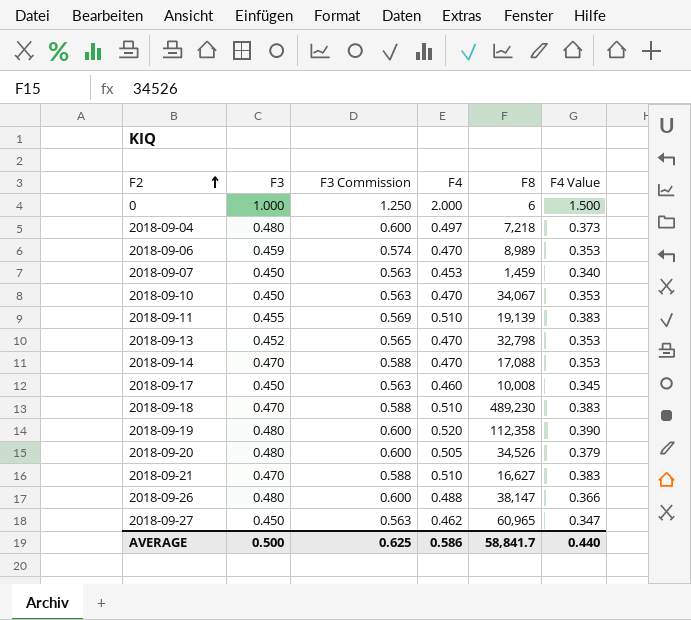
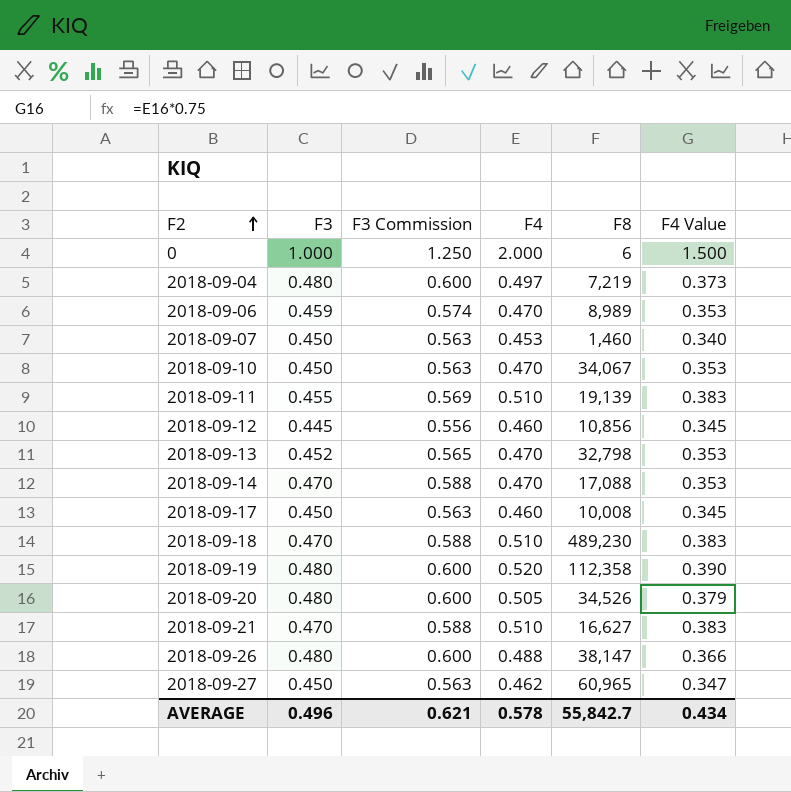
2018-09-04 | F8: 7,218 -> 7,219
2018-09-07 | F8: 1,459 -> 1,460
row 2018-09-12: none -> 0.445 | 0.556 | 0.460 | 10,856 | 0.345
AVERAGE | F3: 0.500 -> 0.496
AVERAGE | F3 Commission: 0.625 -> 0.621
AVERAGE | F4: 0.586 -> 0.578
AVERAGE | F8: 58,841.7 -> 55,842.7
AVERAGE | F4 Value: 0.440 -> 0.434

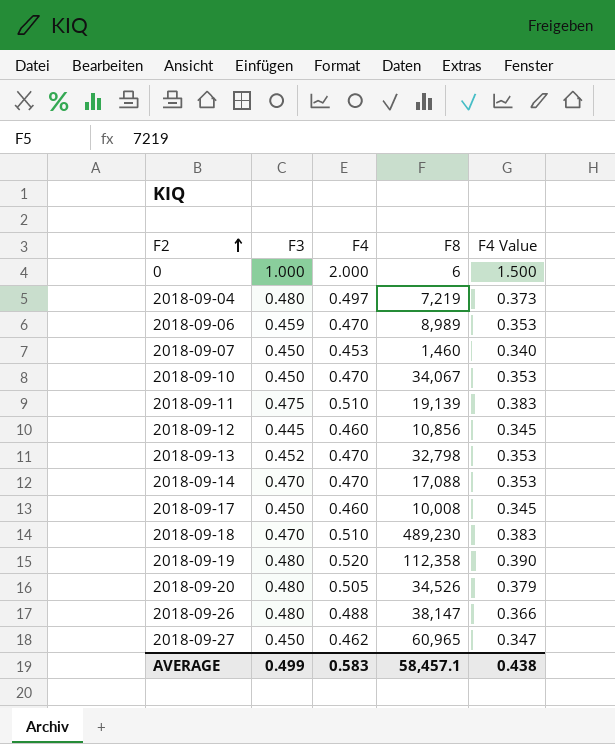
column F3 Commission | formula: [F3] * 1.25 -> none
row 2018-09-21: 0.470 | 0.588 | 0.510 | 16,627 | 0.383 -> none
2018-09-11 | F3: 0.455 -> 0.475
AVERAGE | F3: 0.496 -> 0.499
AVERAGE | F4: 0.578 -> 0.583
AVERAGE | F8: 55,842.7 -> 58,457.1
AVERAGE | F4 Value: 0.434 -> 0.438

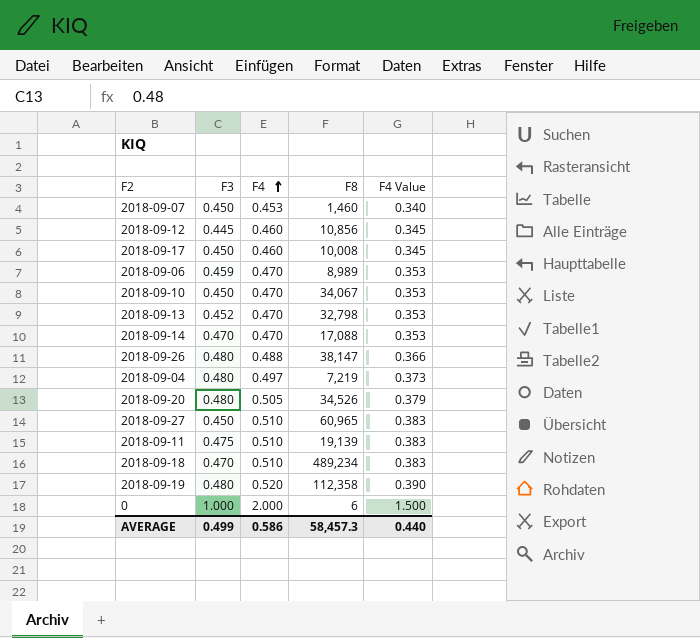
row order: F2 ascending -> F4 ascending
2018-09-27 | F4: 0.462 -> 0.510
2018-09-27 | F4 Value: 0.347 -> 0.383
2018-09-18 | F8: 489,230 -> 489,234
AVERAGE | F4: 0.583 -> 0.586
AVERAGE | F8: 58,457.1 -> 58,457.3
AVERAGE | F4 Value: 0.438 -> 0.440

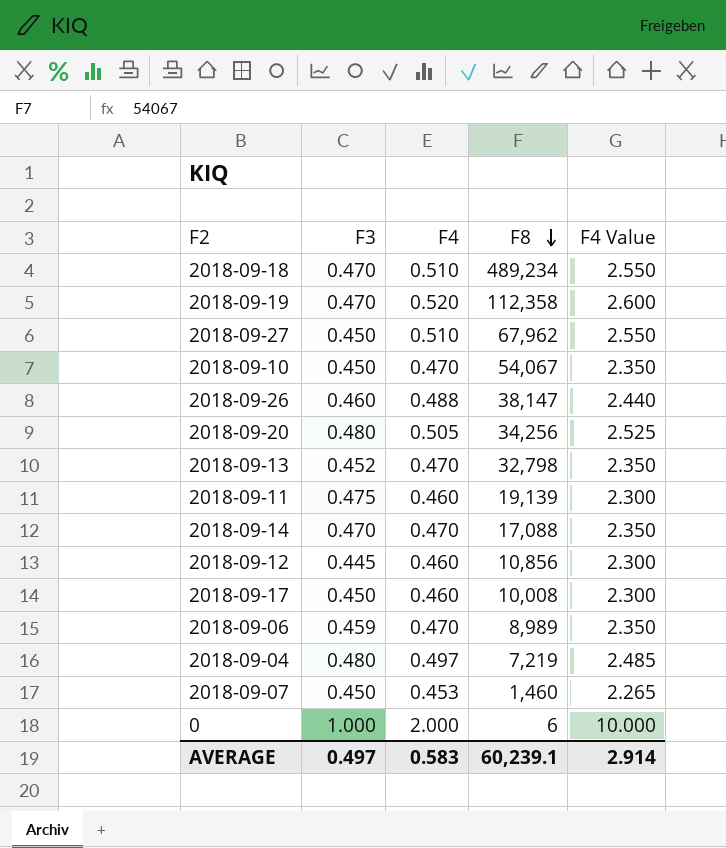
row order: F4 ascending -> F8 descending
column F4 Value | formula: [F4] * 0.75 -> [F4] * 5
2018-09-19 | F3: 0.480 -> 0.470
2018-09-27 | F8: 60,965 -> 67,962
2018-09-10 | F8: 34,067 -> 54,067
2018-09-26 | F3: 0.480 -> 0.460
2018-09-20 | F8: 34,526 -> 34,256
2018-09-11 | F4: 0.510 -> 0.460
AVERAGE | F3: 0.499 -> 0.497
AVERAGE | F4: 0.586 -> 0.583
AVERAGE | F8: 58,457.3 -> 60,239.1
AVERAGE | F4 Value: 0.440 -> 2.914

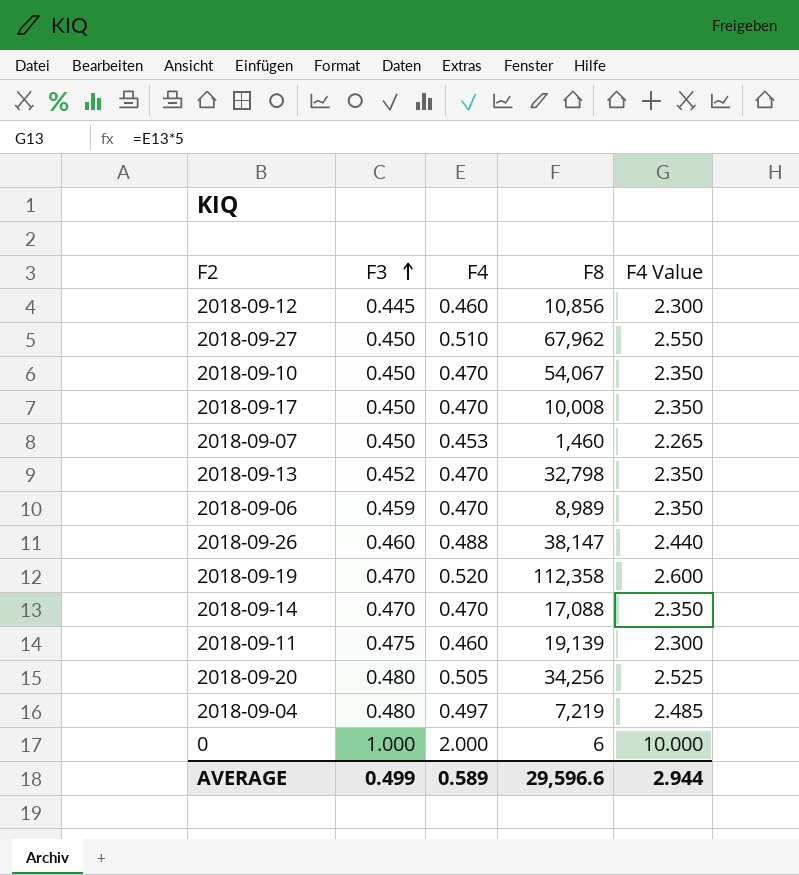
row order: F8 descending -> F3 ascending
row 2018-09-18: 0.470 | 0.510 | 489,234 | 2.550 -> none
2018-09-17 | F4: 0.460 -> 0.470
2018-09-17 | F4 Value: 2.300 -> 2.350
AVERAGE | F3: 0.497 -> 0.499
AVERAGE | F4: 0.583 -> 0.589
AVERAGE | F8: 60,239.1 -> 29,596.6
AVERAGE | F4 Value: 2.914 -> 2.944

